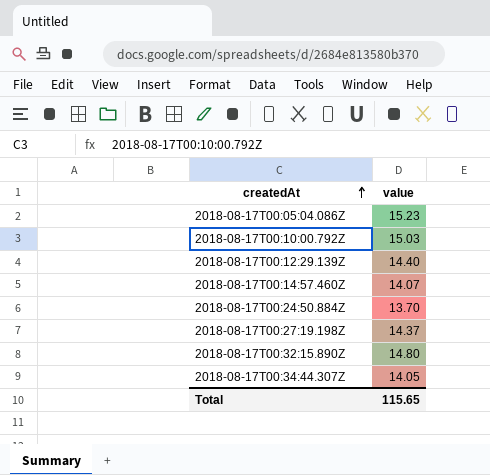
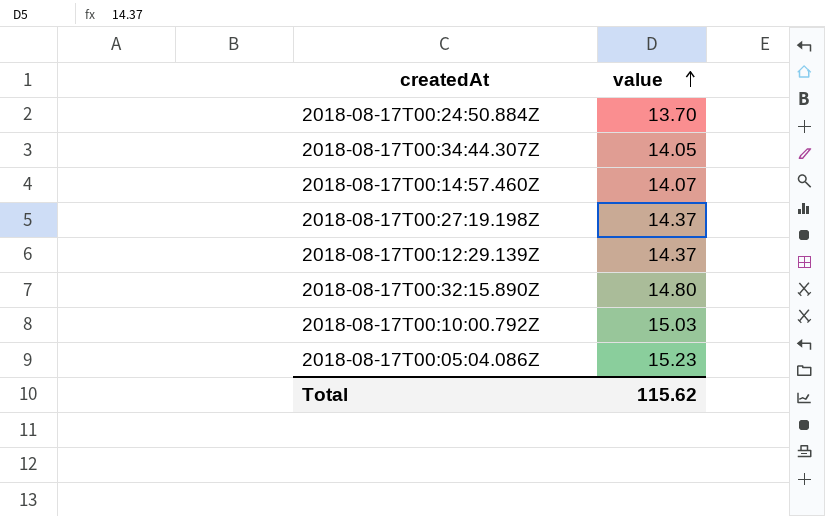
row order: createdAt ascending -> value ascending
2018-08-17T00:12:29.139Z | value: 14.40 -> 14.37
Total | value: 115.65 -> 115.62

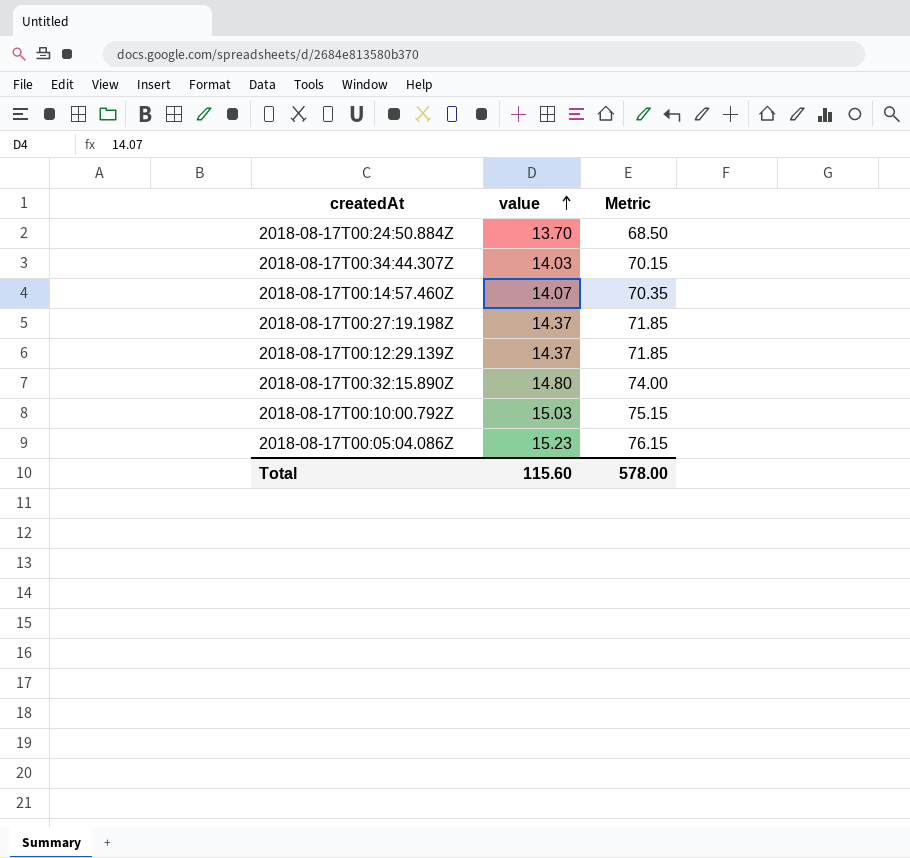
column Metric | formula: none -> [value] * 5
2018-08-17T00:34:44.307Z | value: 14.05 -> 14.03
Total | value: 115.62 -> 115.60

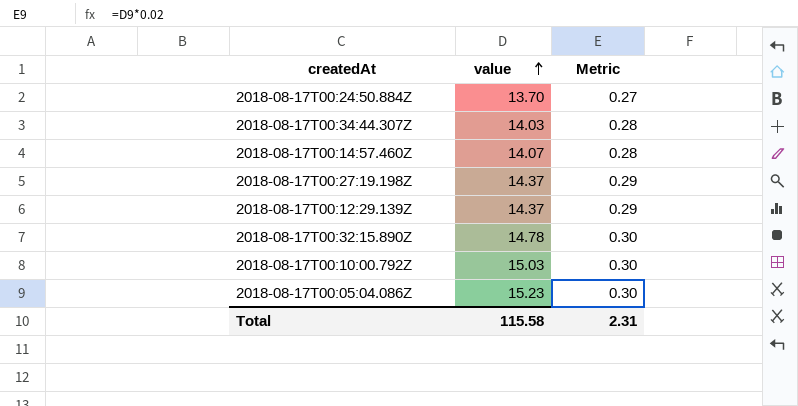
column Metric | formula: [value] * 5 -> [value] * 0.02
2018-08-17T00:32:15.890Z | value: 14.80 -> 14.78
Total | value: 115.60 -> 115.58
Total | Metric: 578.00 -> 2.31

